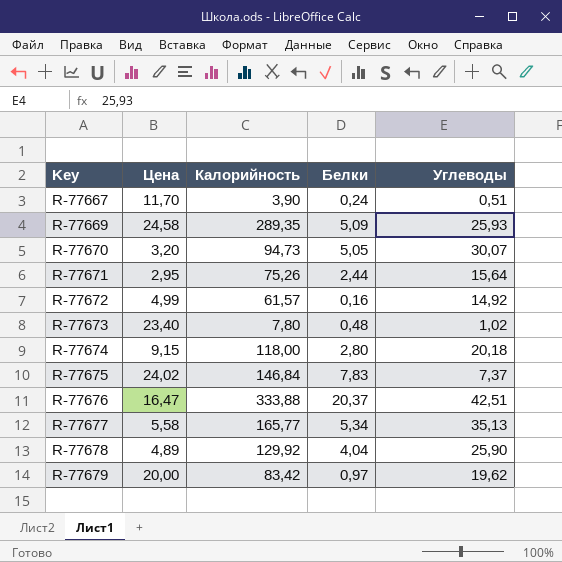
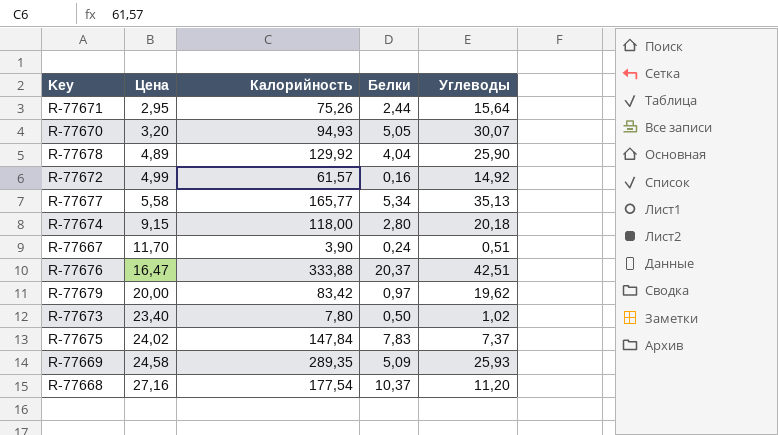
row order: Key ascending -> Цена ascending
R-77670 | Калорийность: 94,73 -> 94,93
R-77673 | Белки: 0,48 -> 0,50
R-77675 | Калорийность: 146,84 -> 147,84
row R-77668: none -> 27,16 | 177,54 | 10,37 | 11,20

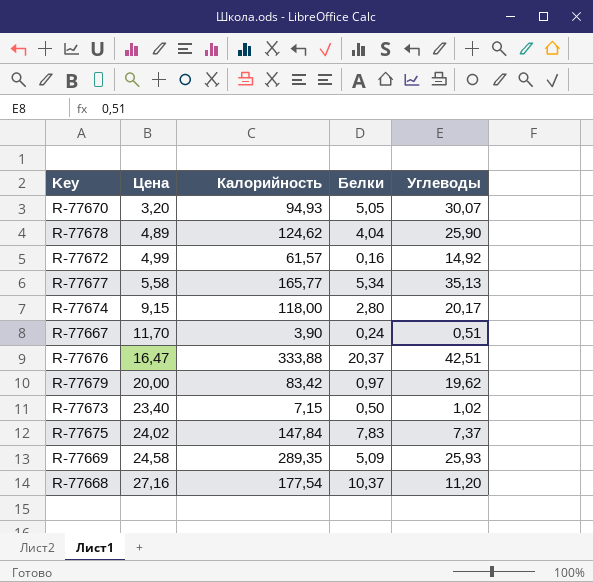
row R-77671: 2,95 | 75,26 | 2,44 | 15,64 -> none
R-77678 | Калорийность: 129,92 -> 124,62
R-77674 | Углеводы: 20,18 -> 20,17
R-77673 | Калорийность: 7,80 -> 7,15

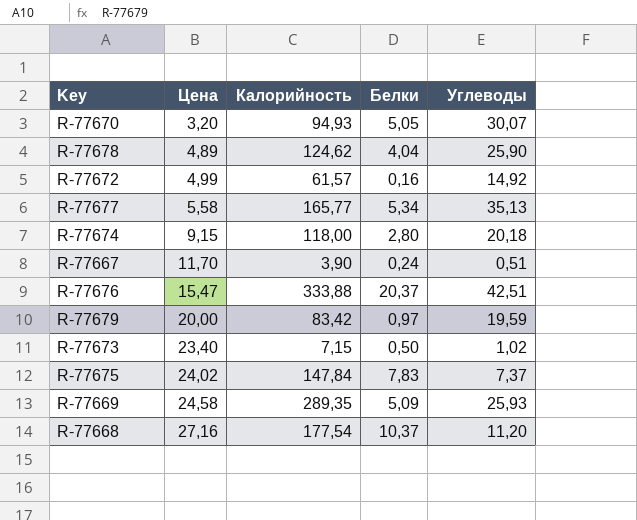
R-77674 | Углеводы: 20,17 -> 20,18
R-77676 | Цена: 16,47 -> 15,47
R-77679 | Углеводы: 19,62 -> 19,59

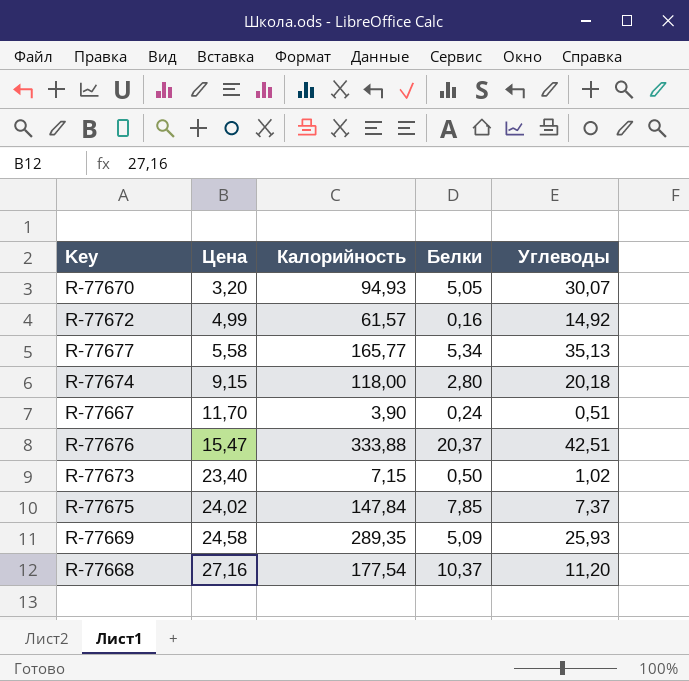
row R-77678: 4,89 | 124,62 | 4,04 | 25,90 -> none
row R-77679: 20,00 | 83,42 | 0,97 | 19,59 -> none
R-77675 | Белки: 7,83 -> 7,85

